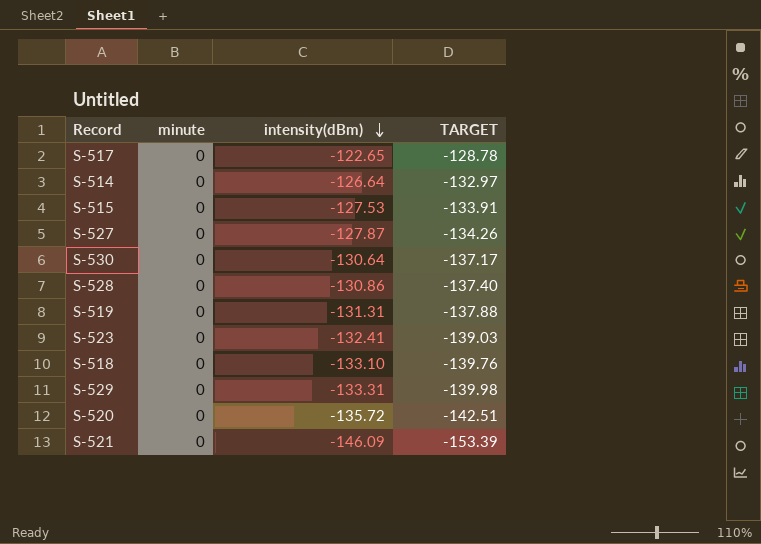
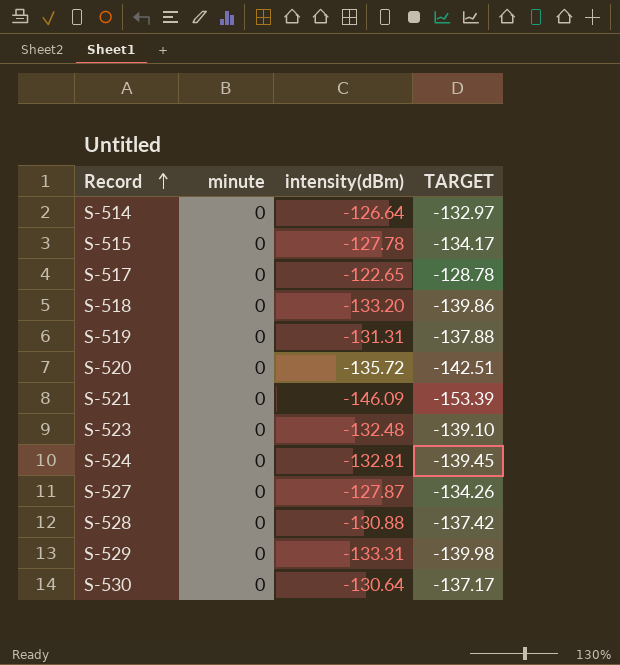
row order: intensity(dBm) descending -> Record ascending
S-515 | intensity(dBm): -127.53 -> -127.78
S-515 | TARGET: -133.91 -> -134.17
S-518 | intensity(dBm): -133.10 -> -133.20
S-518 | TARGET: -139.76 -> -139.86
S-523 | intensity(dBm): -132.41 -> -132.48
S-523 | TARGET: -139.03 -> -139.10
row S-524: none -> 0 | -132.81 | -139.45
S-528 | intensity(dBm): -130.86 -> -130.88
S-528 | TARGET: -137.40 -> -137.42

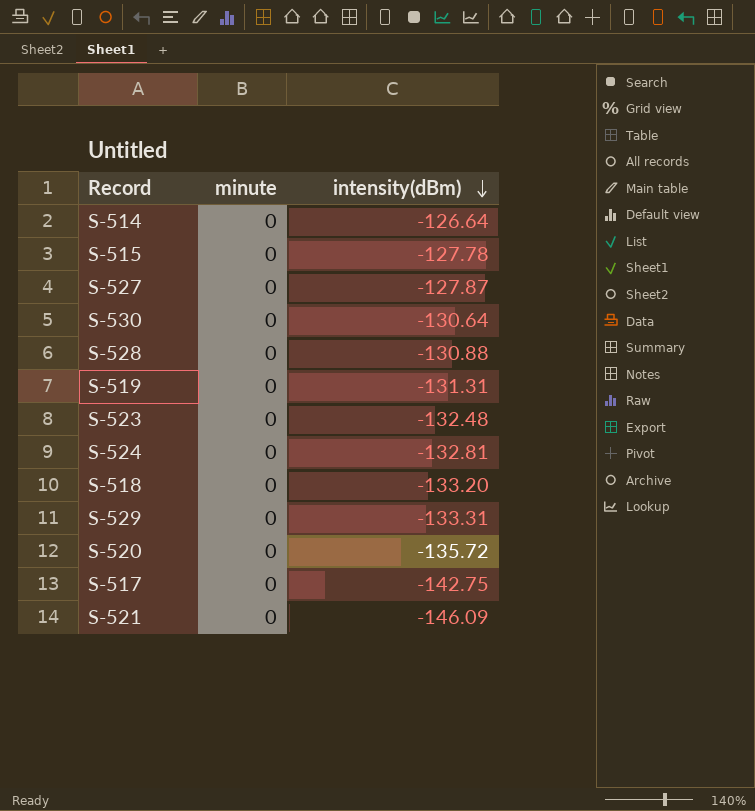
row order: Record ascending -> intensity(dBm) descending
column TARGET | formula: [intensity(dBm)] * 1.05 -> none
S-517 | intensity(dBm): -122.65 -> -142.75

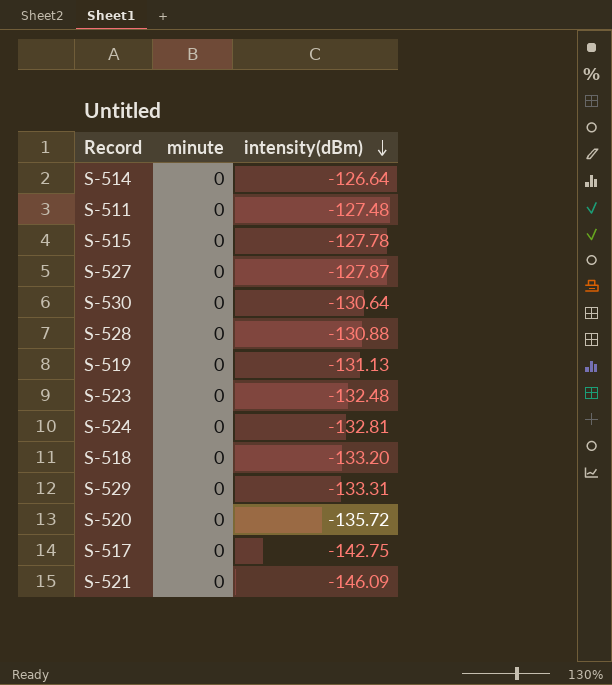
row S-511: none -> 0 | -127.48
S-519 | intensity(dBm): -131.31 -> -131.13

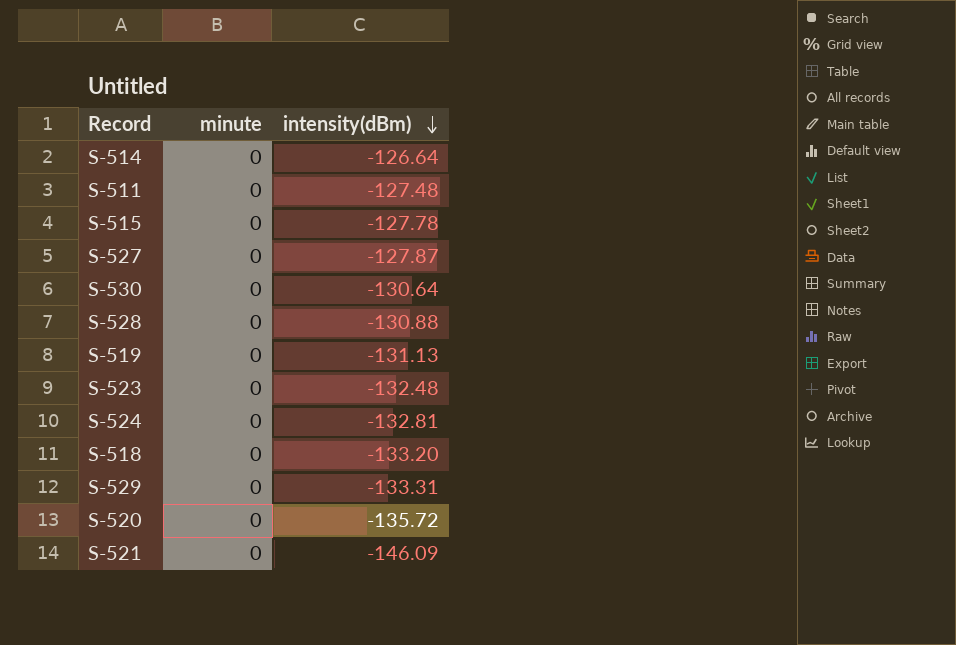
row S-517: 0 | -142.75 -> none

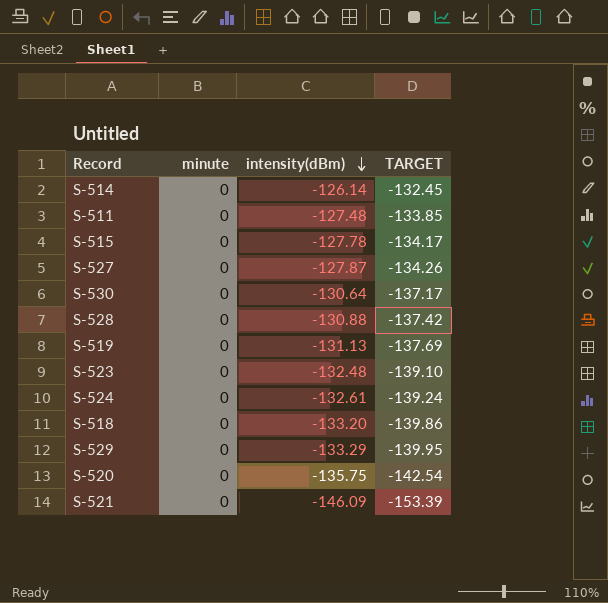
column TARGET | formula: none -> [intensity(dBm)] * 1.05
S-514 | intensity(dBm): -126.64 -> -126.14
S-524 | intensity(dBm): -132.81 -> -132.61
S-529 | intensity(dBm): -133.31 -> -133.29
S-520 | intensity(dBm): -135.72 -> -135.75

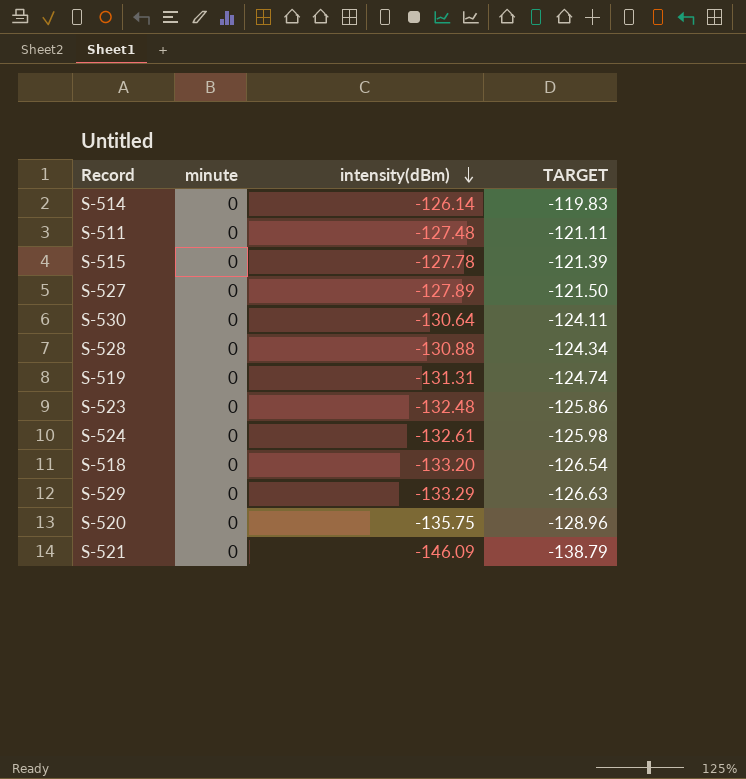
column TARGET | formula: [intensity(dBm)] * 1.05 -> [intensity(dBm)] * 0.95
S-527 | intensity(dBm): -127.87 -> -127.89
S-519 | intensity(dBm): -131.13 -> -131.31

